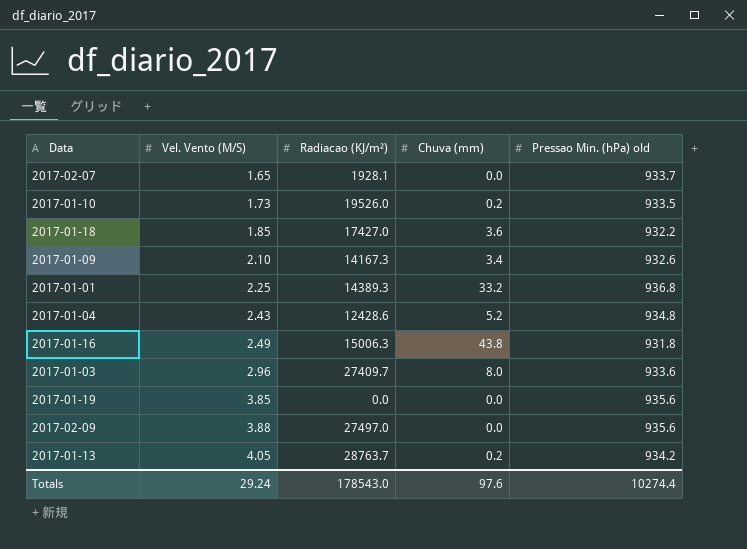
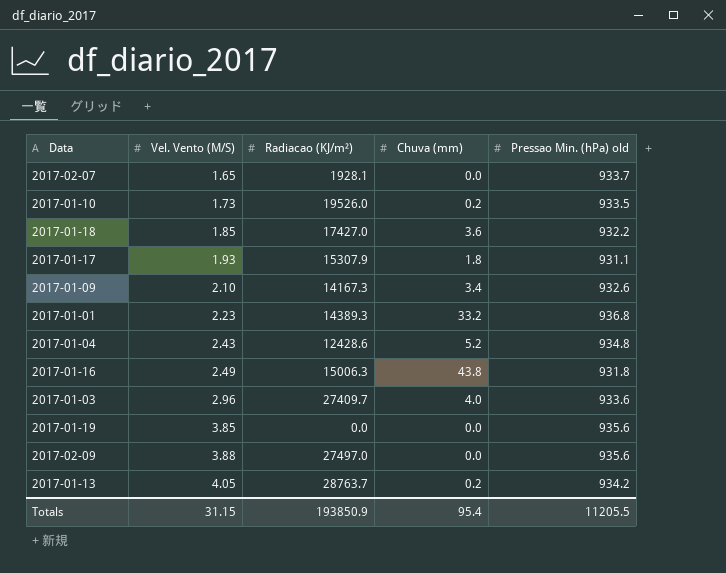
row 2017-01-17: none -> 1.93 | 15307.9 | 1.8 | 931.1
2017-01-01 | Vel. Vento (M/S): 2.25 -> 2.23
2017-01-03 | Chuva (mm): 8.0 -> 4.0
Totals | Vel. Vento (M/S): 29.24 -> 31.15
Totals | Radiacao (KJ/m²): 178543.0 -> 193850.9
Totals | Chuva (mm): 97.6 -> 95.4
Totals | Pressao Min. (hPa) old: 10274.4 -> 11205.5

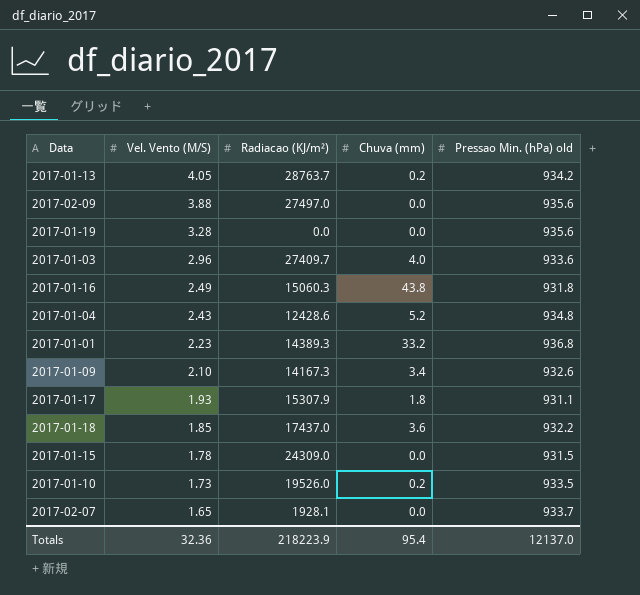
row order: Vel. Vento (M/S) ascending -> Vel. Vento (M/S) descending
2017-01-19 | Vel. Vento (M/S): 3.85 -> 3.28
2017-01-16 | Radiacao (KJ/m²): 15006.3 -> 15060.3
2017-01-18 | Radiacao (KJ/m²): 17427.0 -> 17437.0
row 2017-01-15: none -> 1.78 | 24309.0 | 0.0 | 931.5
Totals | Vel. Vento (M/S): 31.15 -> 32.36
Totals | Radiacao (KJ/m²): 193850.9 -> 218223.9
Totals | Pressao Min. (hPa) old: 11205.5 -> 12137.0

